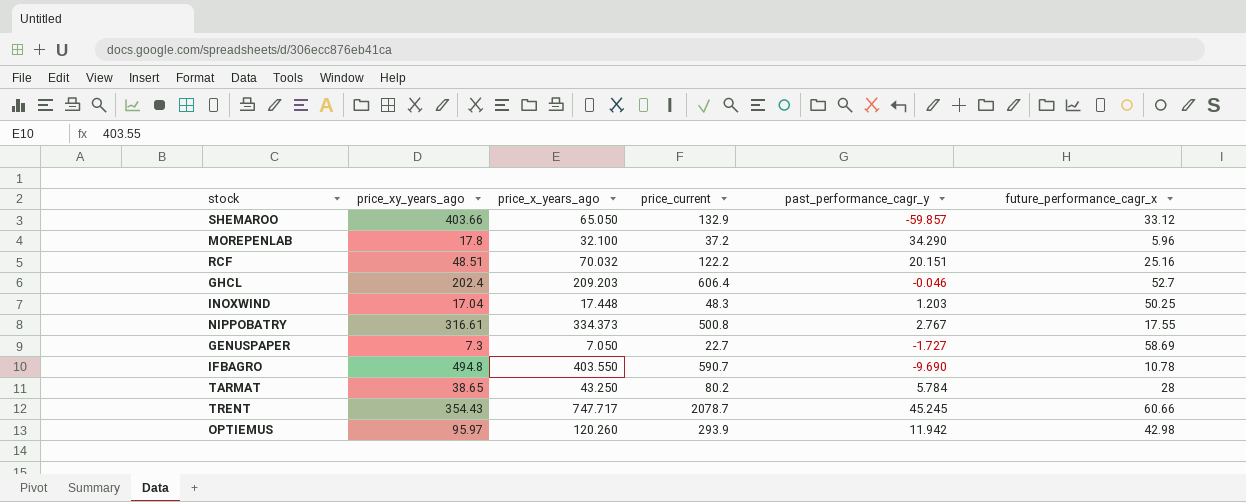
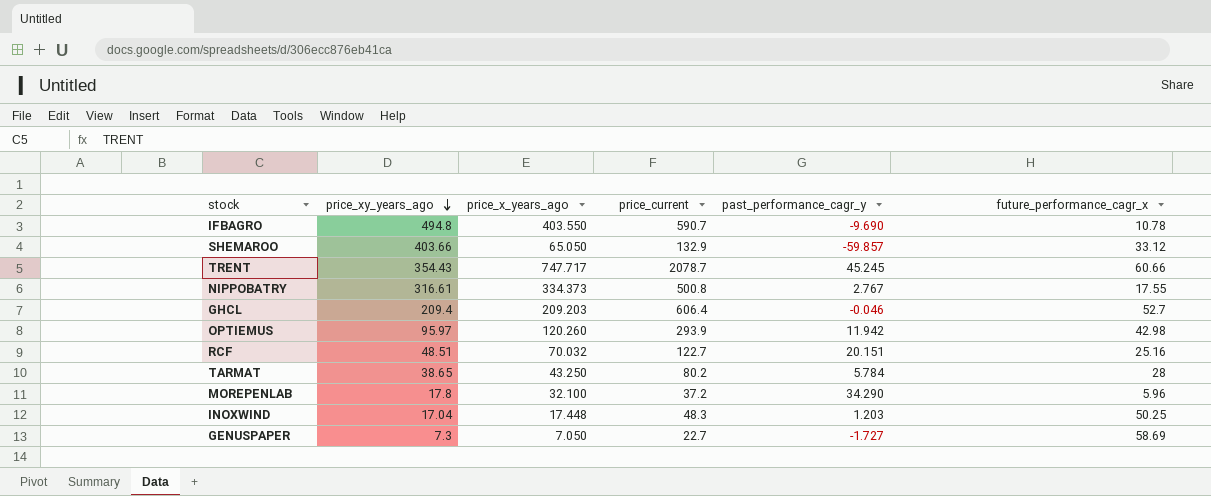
row order: none -> price_xy_years_ago descending
GHCL | price_xy_years_ago: 202.4 -> 209.4
RCF | price_current: 122.2 -> 122.7

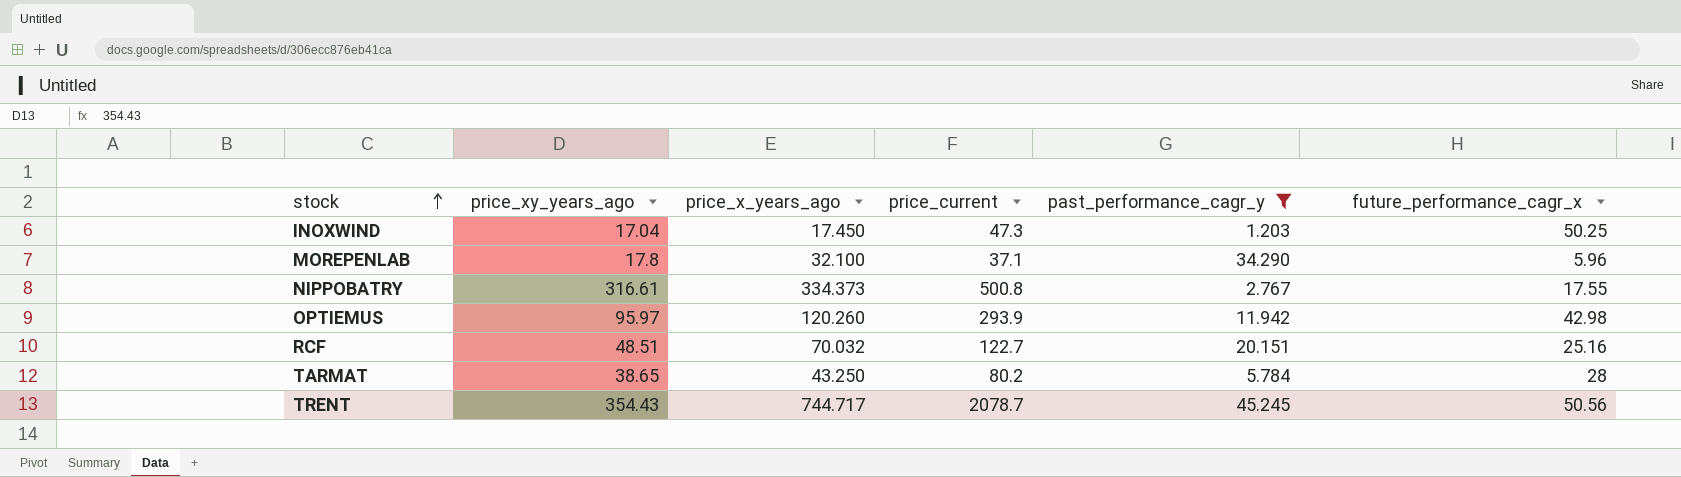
filter: none -> past_performance_cagr_y >= 1.203
row order: price_xy_years_ago descending -> stock ascending
INOXWIND | price_x_years_ago: 17.448 -> 17.450
INOXWIND | price_current: 48.3 -> 47.3
MOREPENLAB | price_current: 37.2 -> 37.1
TRENT | price_x_years_ago: 747.717 -> 744.717
TRENT | future_performance_cagr_x: 60.66 -> 50.56

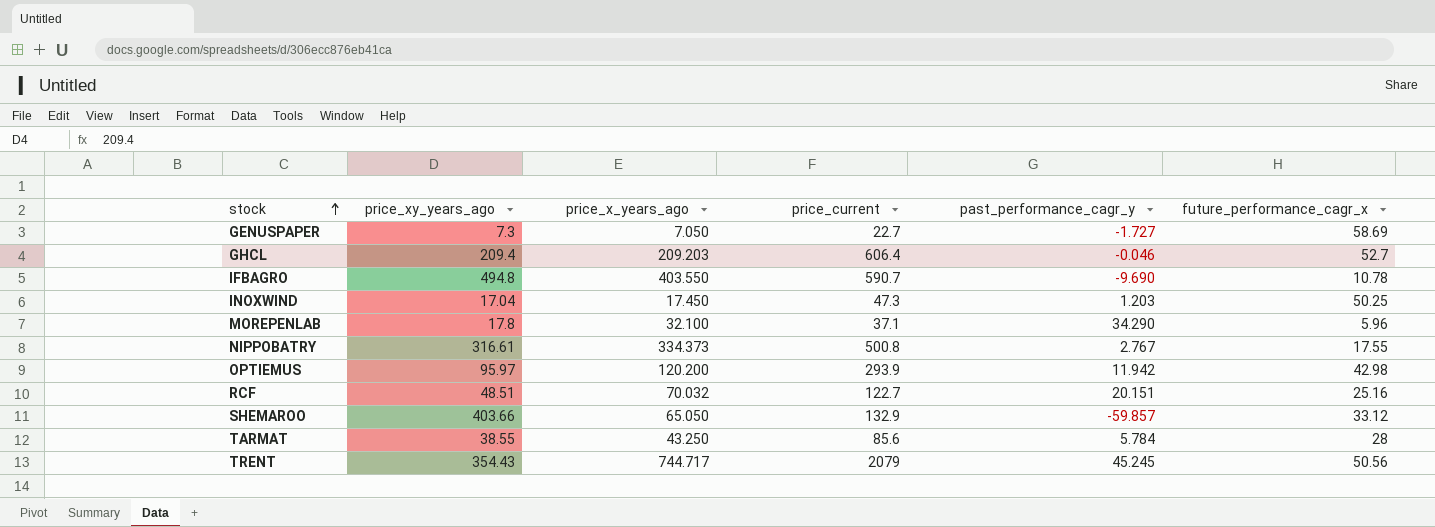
filter: past_performance_cagr_y >= 1.203 -> none
OPTIEMUS | price_x_years_ago: 120.260 -> 120.200
TARMAT | price_xy_years_ago: 38.65 -> 38.55
TARMAT | price_current: 80.2 -> 85.6
TRENT | price_current: 2078.7 -> 2079

